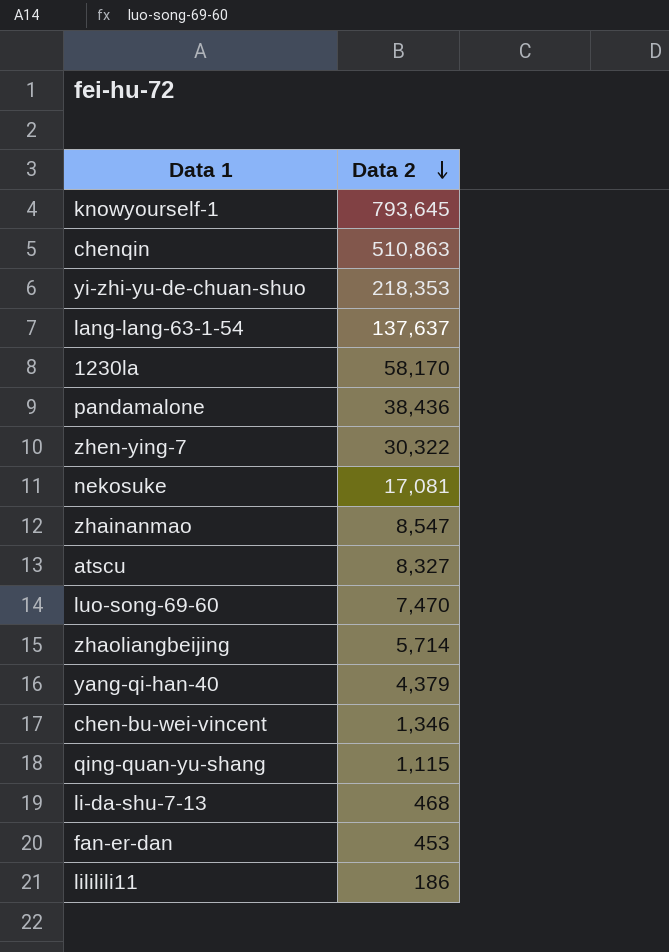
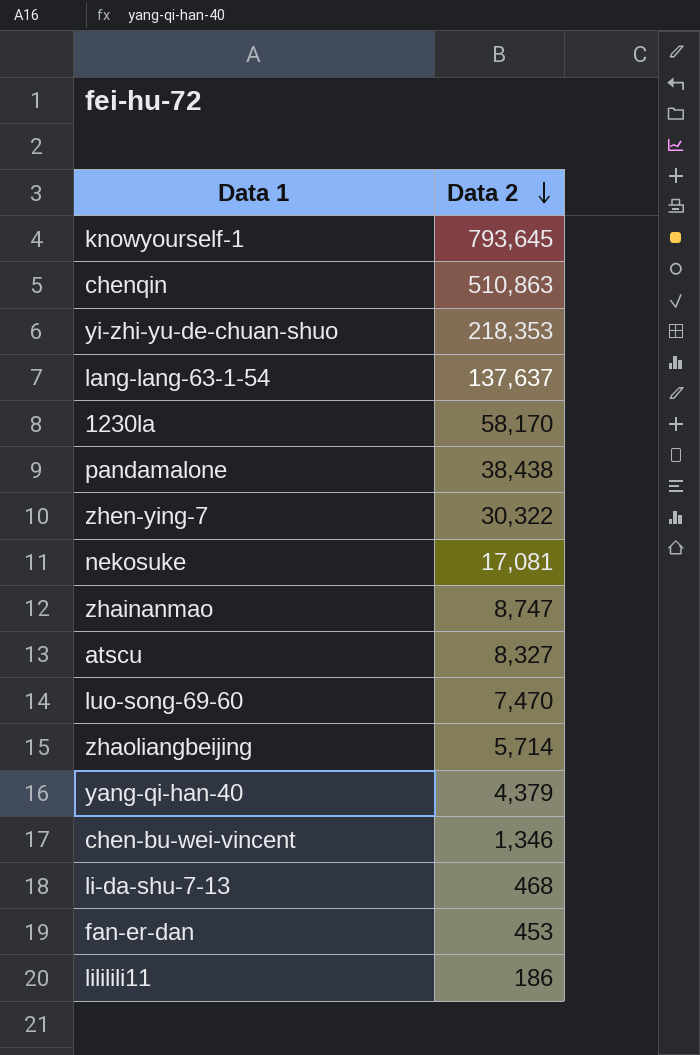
row qing-quan-yu-shang: 1,115 -> none
pandamalone | Data 2: 38,436 -> 38,438
zhainanmao | Data 2: 8,547 -> 8,747

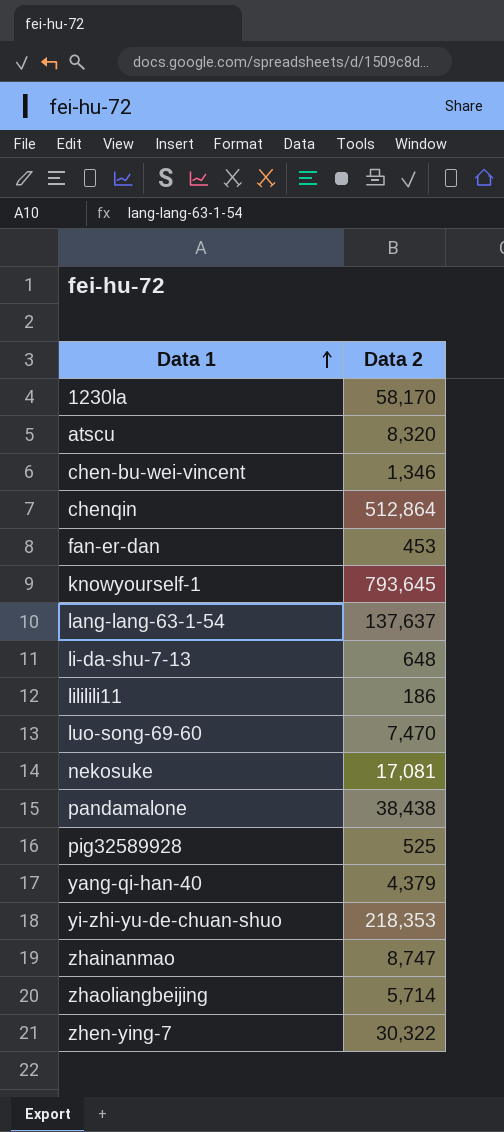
row order: Data 2 descending -> Data 1 ascending
atscu | Data 2: 8,327 -> 8,320
chenqin | Data 2: 510,863 -> 512,864
li-da-shu-7-13 | Data 2: 468 -> 648
row pig32589928: none -> 525

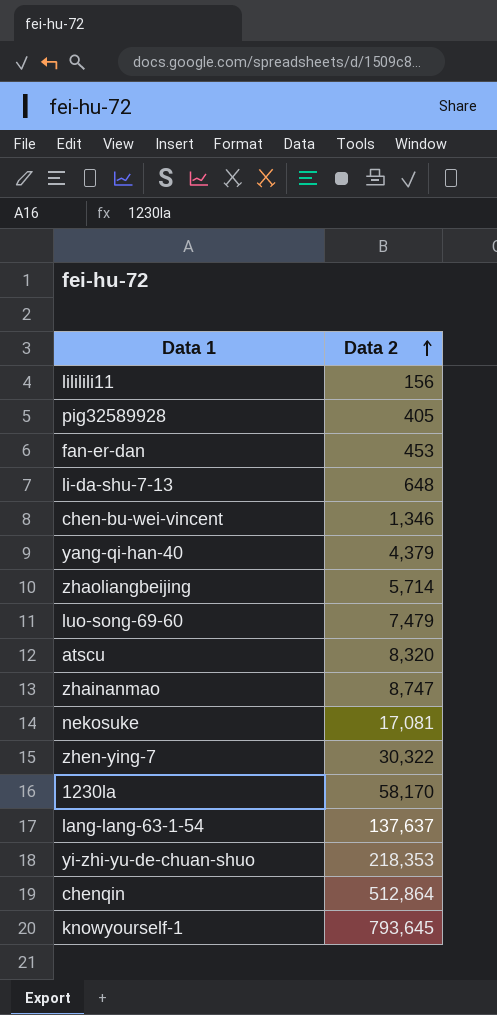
row order: Data 1 ascending -> Data 2 ascending
row pandamalone: 38,438 -> none
lililili11 | Data 2: 186 -> 156
pig32589928 | Data 2: 525 -> 405
luo-song-69-60 | Data 2: 7,470 -> 7,479

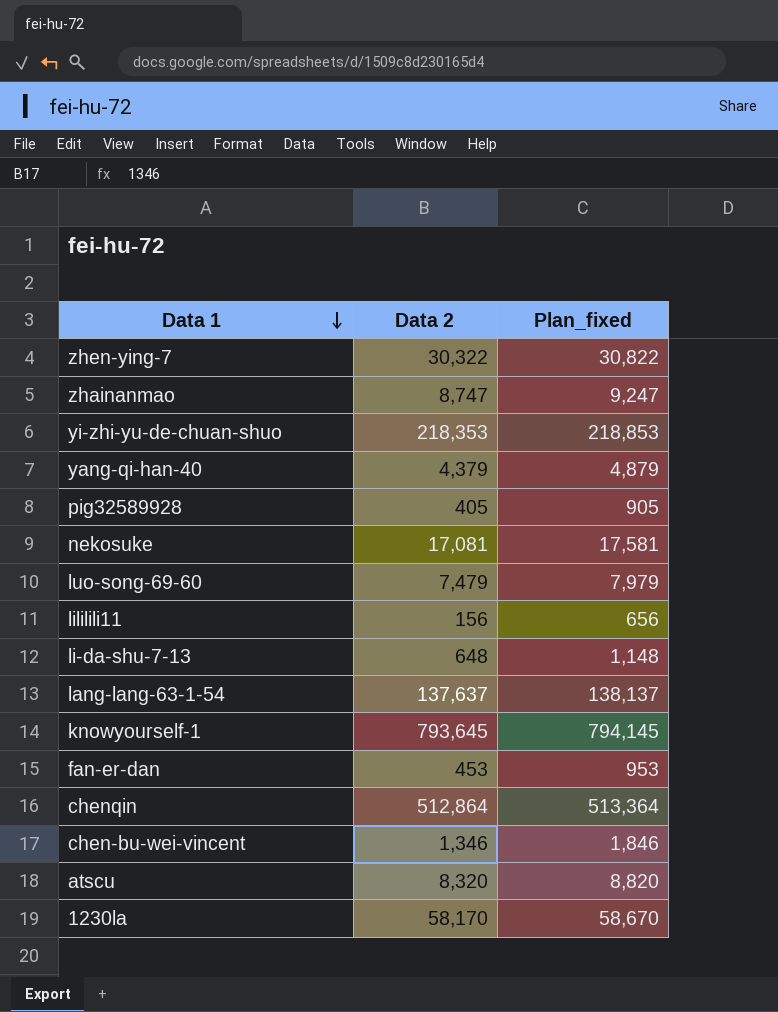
row order: Data 2 ascending -> Data 1 descending
column Plan_fixed | formula: none -> [Data 2] + 500
row zhaoliangbeijing: 5,714 -> none

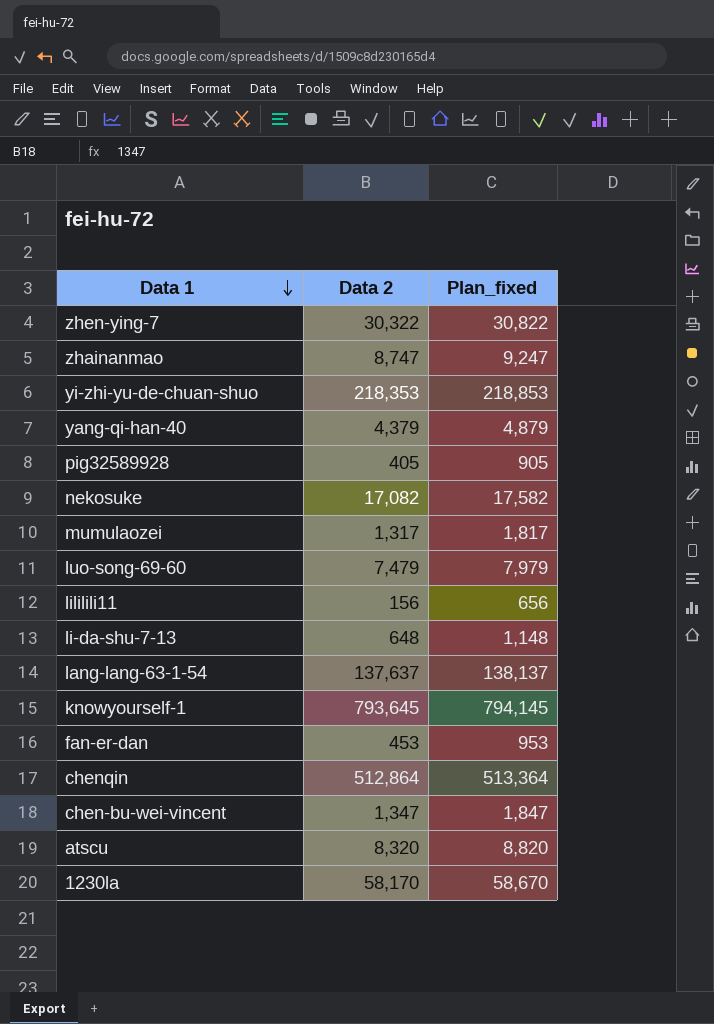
nekosuke | Data 2: 17,081 -> 17,082
nekosuke | Plan_fixed: 17,581 -> 17,582
row mumulaozei: none -> 1,317 | 1,817
chen-bu-wei-vincent | Data 2: 1,346 -> 1,347
chen-bu-wei-vincent | Plan_fixed: 1,846 -> 1,847

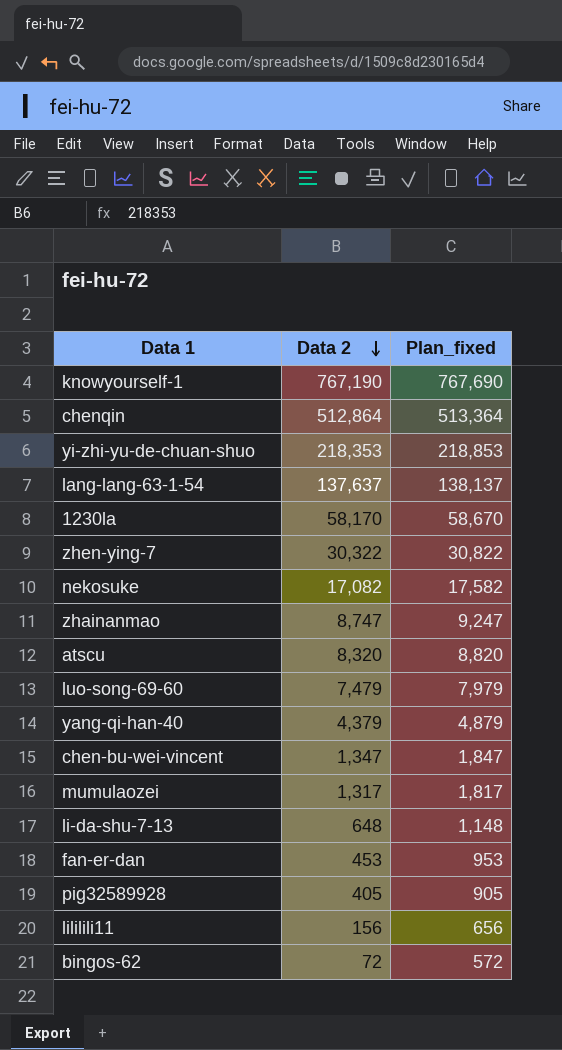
row order: Data 1 descending -> Data 2 descending
knowyourself-1 | Data 2: 793,645 -> 767,190
knowyourself-1 | Plan_fixed: 794,145 -> 767,690
row bingos-62: none -> 72 | 572

